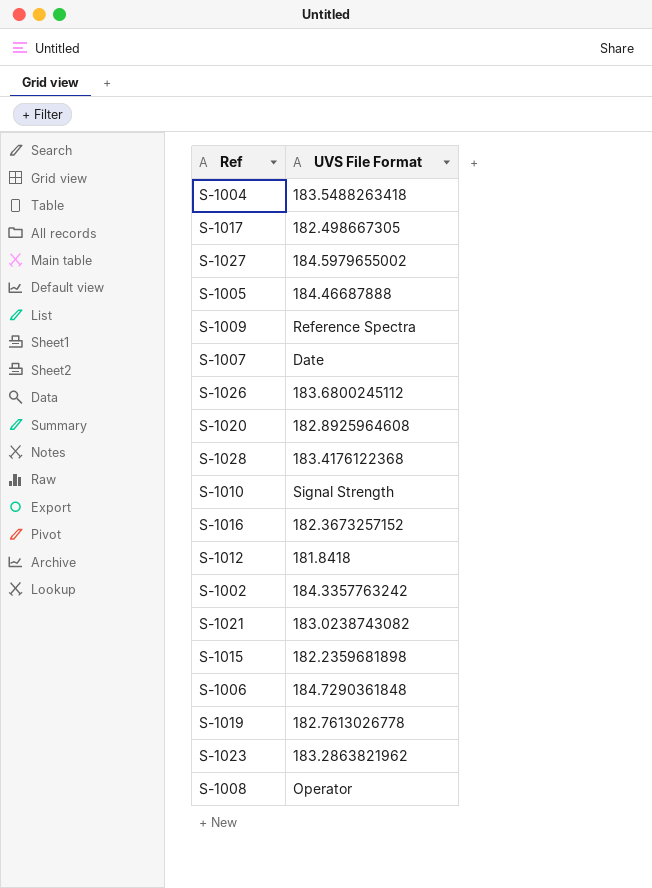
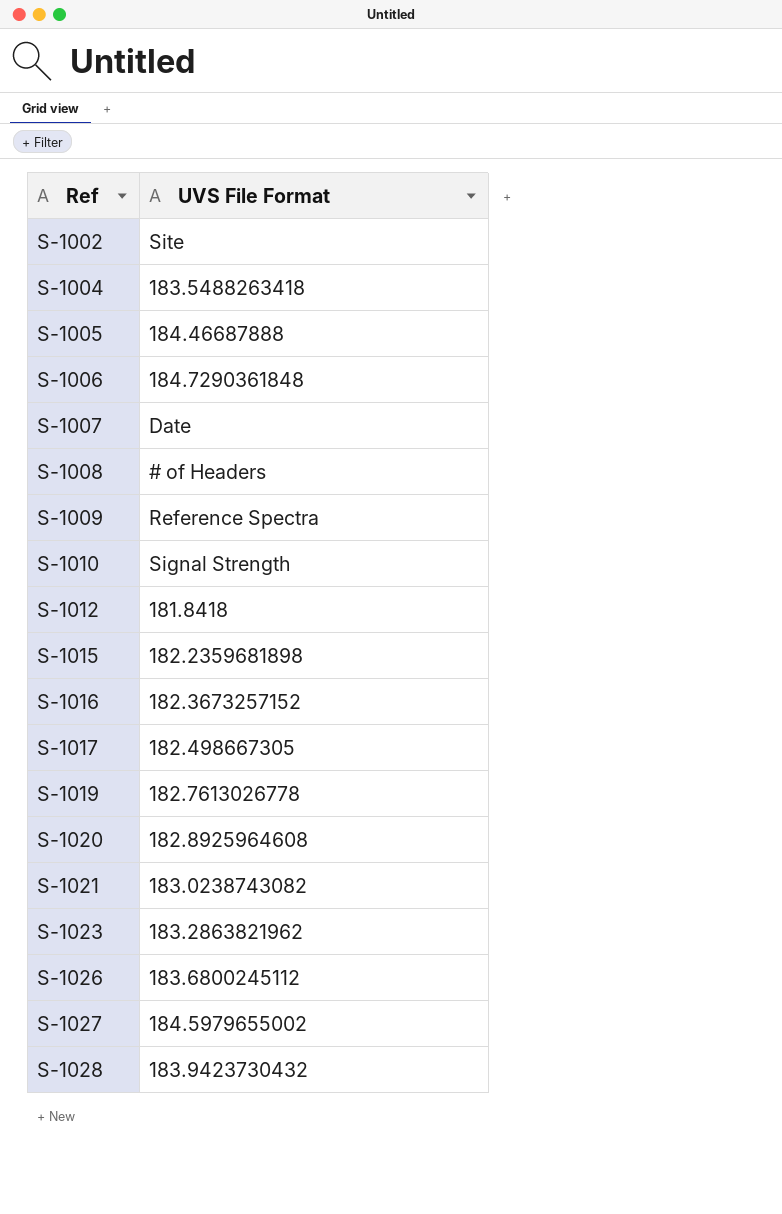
row order: none -> Ref ascending
S-1002 | UVS File Format: 184.3357763242 -> Site
S-1008 | UVS File Format: Operator -> # of Headers
S-1028 | UVS File Format: 183.4176122368 -> 183.9423730432

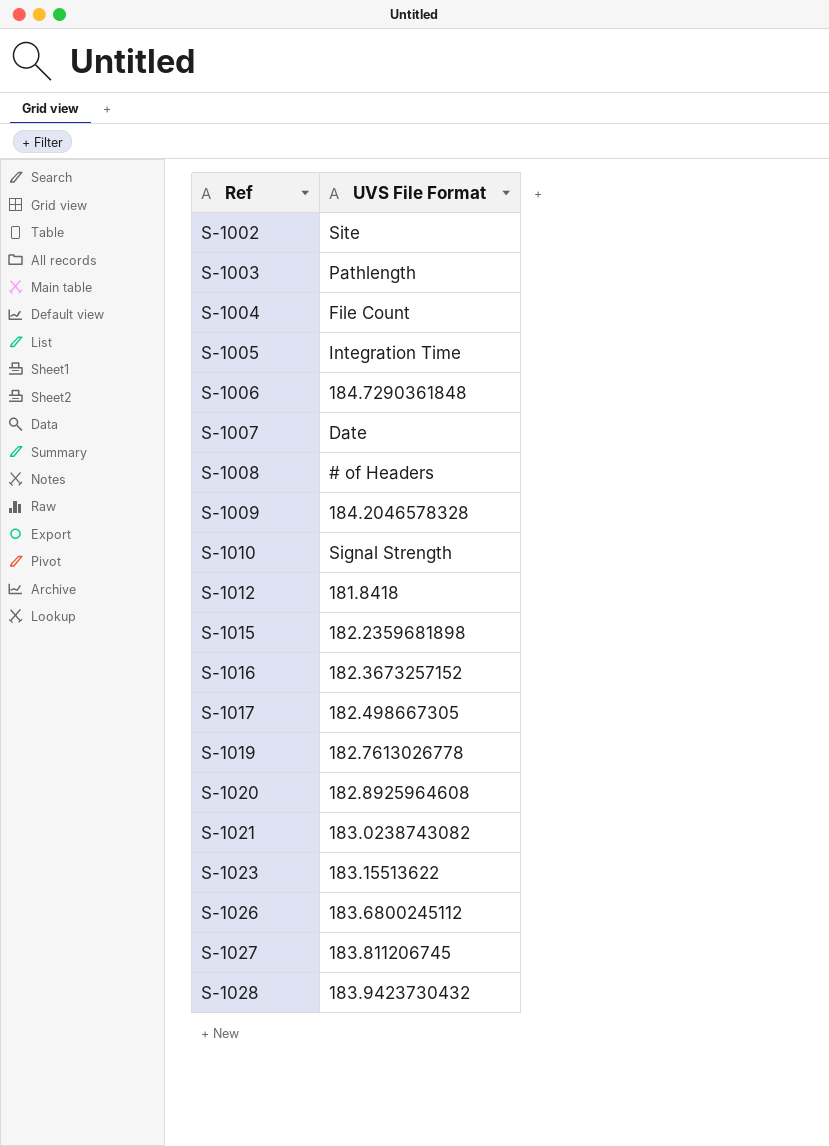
row S-1003: none -> Pathlength
S-1004 | UVS File Format: 183.5488263418 -> File Count
S-1005 | UVS File Format: 184.46687888 -> Integration Time
S-1009 | UVS File Format: Reference Spectra -> 184.2046578328
S-1023 | UVS File Format: 183.2863821962 -> 183.15513622
S-1027 | UVS File Format: 184.5979655002 -> 183.811206745

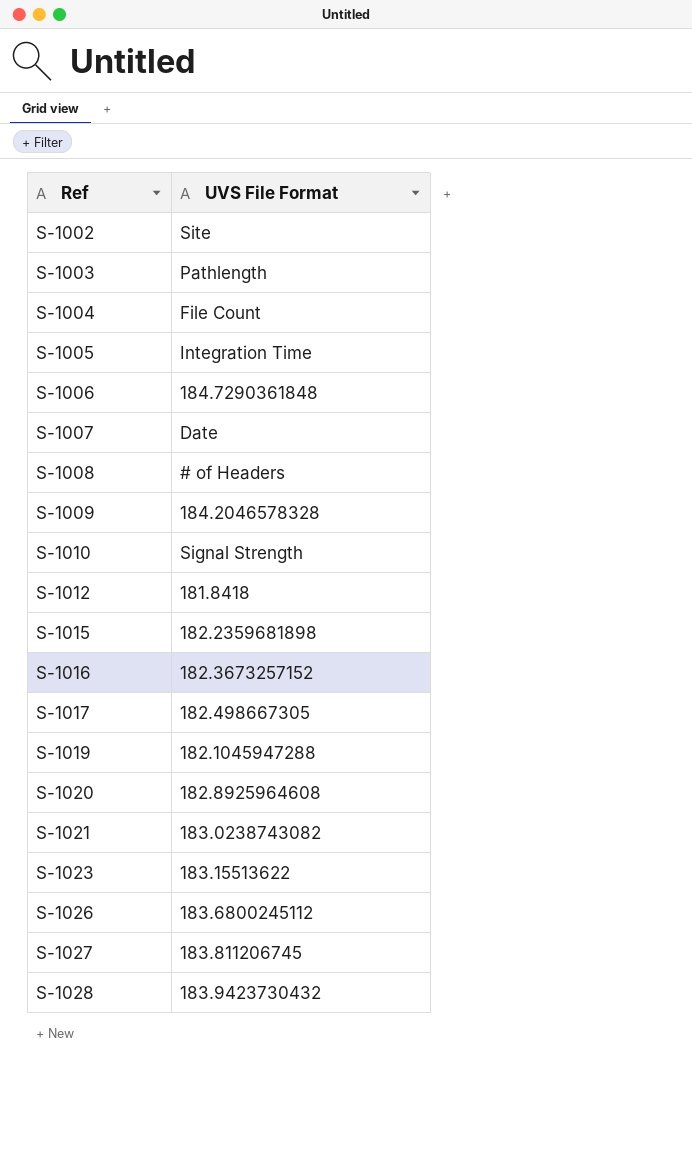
S-1019 | UVS File Format: 182.7613026778 -> 182.1045947288

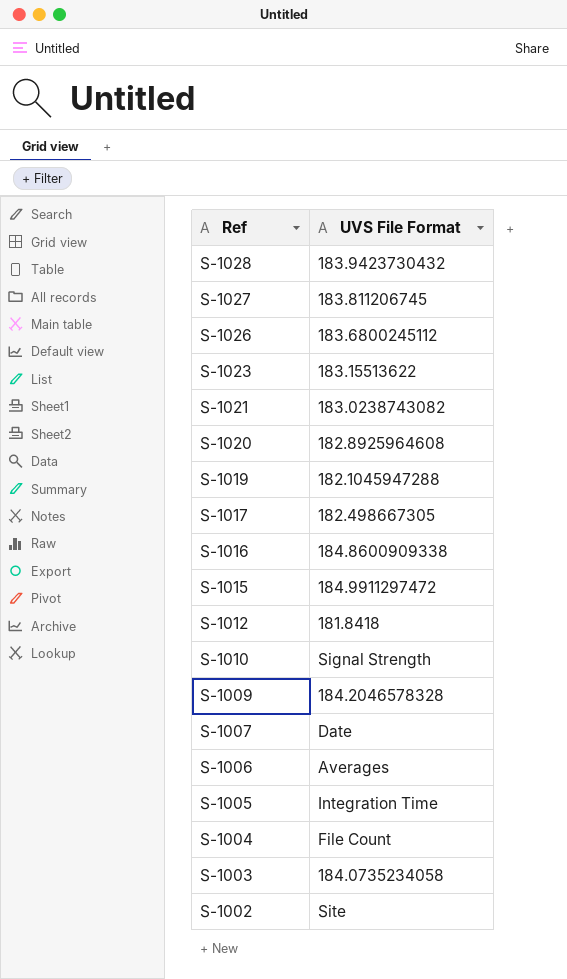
row order: Ref ascending -> Ref descending
row S-1008: # of Headers -> none
S-1016 | UVS File Format: 182.3673257152 -> 184.8600909338
S-1015 | UVS File Format: 182.2359681898 -> 184.9911297472
S-1006 | UVS File Format: 184.7290361848 -> Averages
S-1003 | UVS File Format: Pathlength -> 184.0735234058

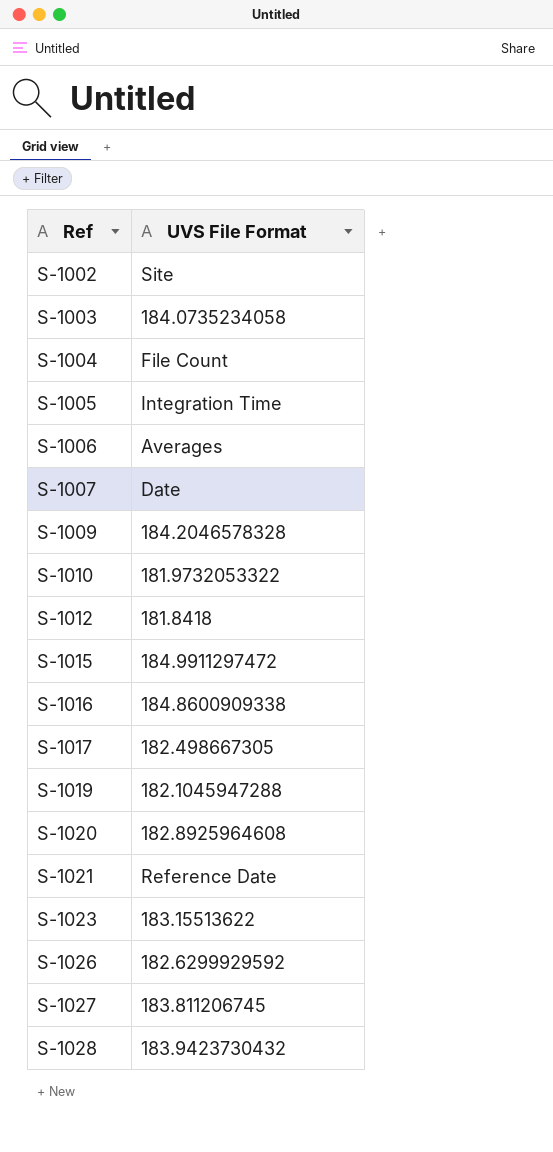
row order: Ref descending -> Ref ascending
S-1010 | UVS File Format: Signal Strength -> 181.9732053322
S-1021 | UVS File Format: 183.0238743082 -> Reference Date
S-1026 | UVS File Format: 183.6800245112 -> 182.6299929592

